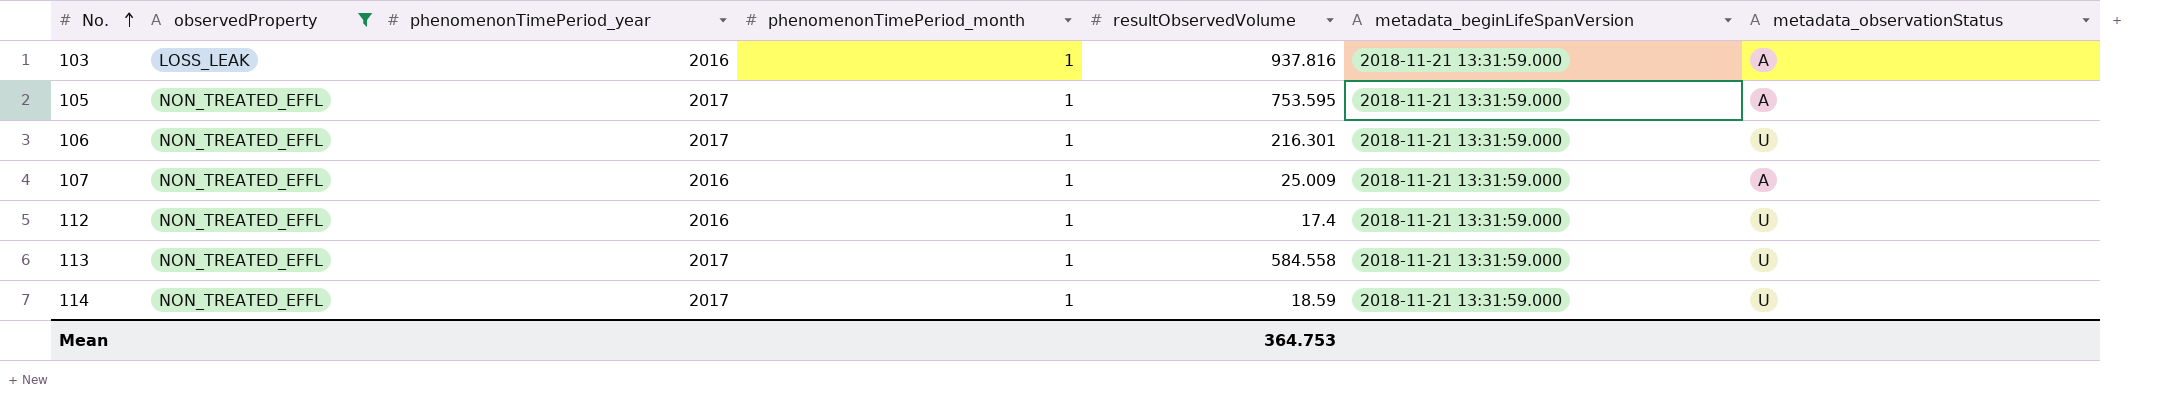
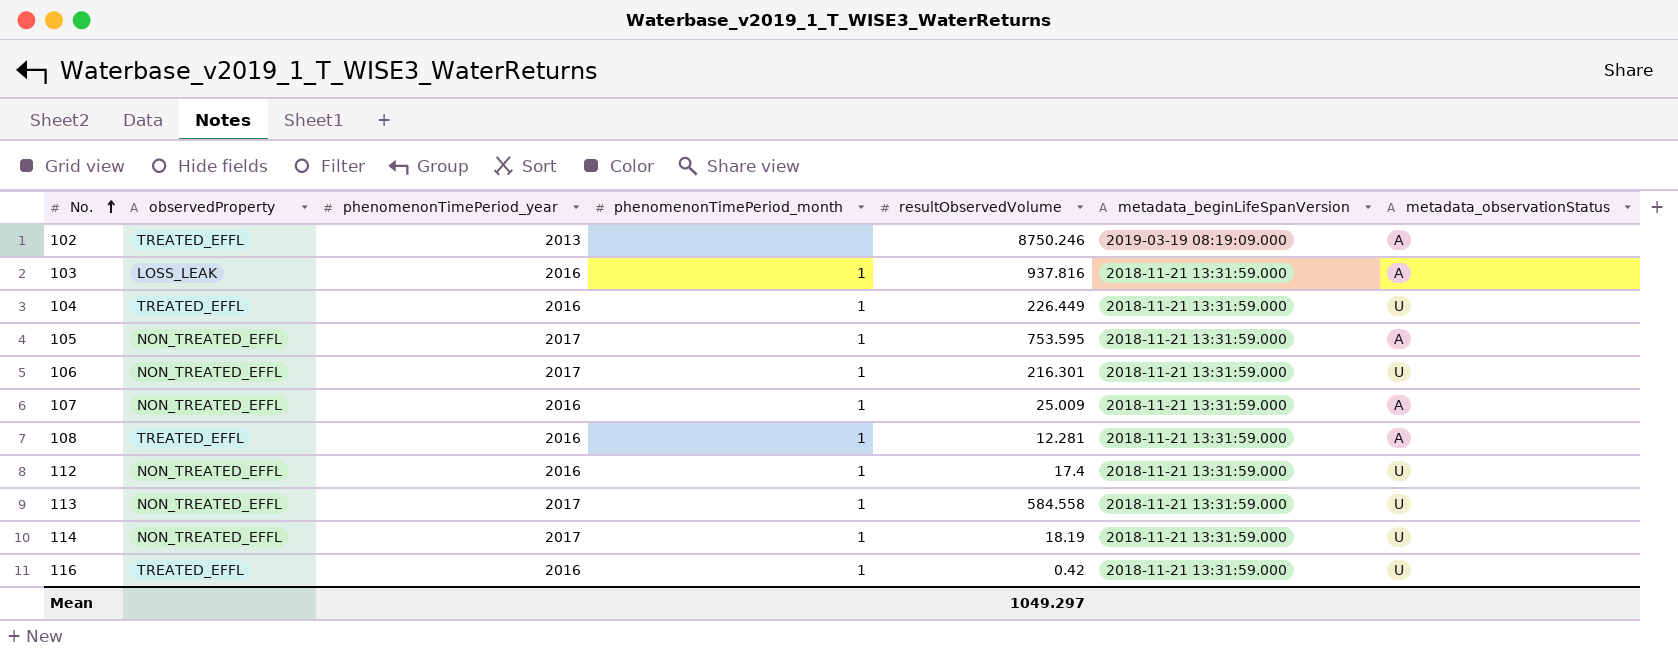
filter: observedProperty != TREATED_EFFL -> none
114 | resultObservedVolume: 18.59 -> 18.19
Mean | resultObservedVolume: 364.753 -> 1049.297

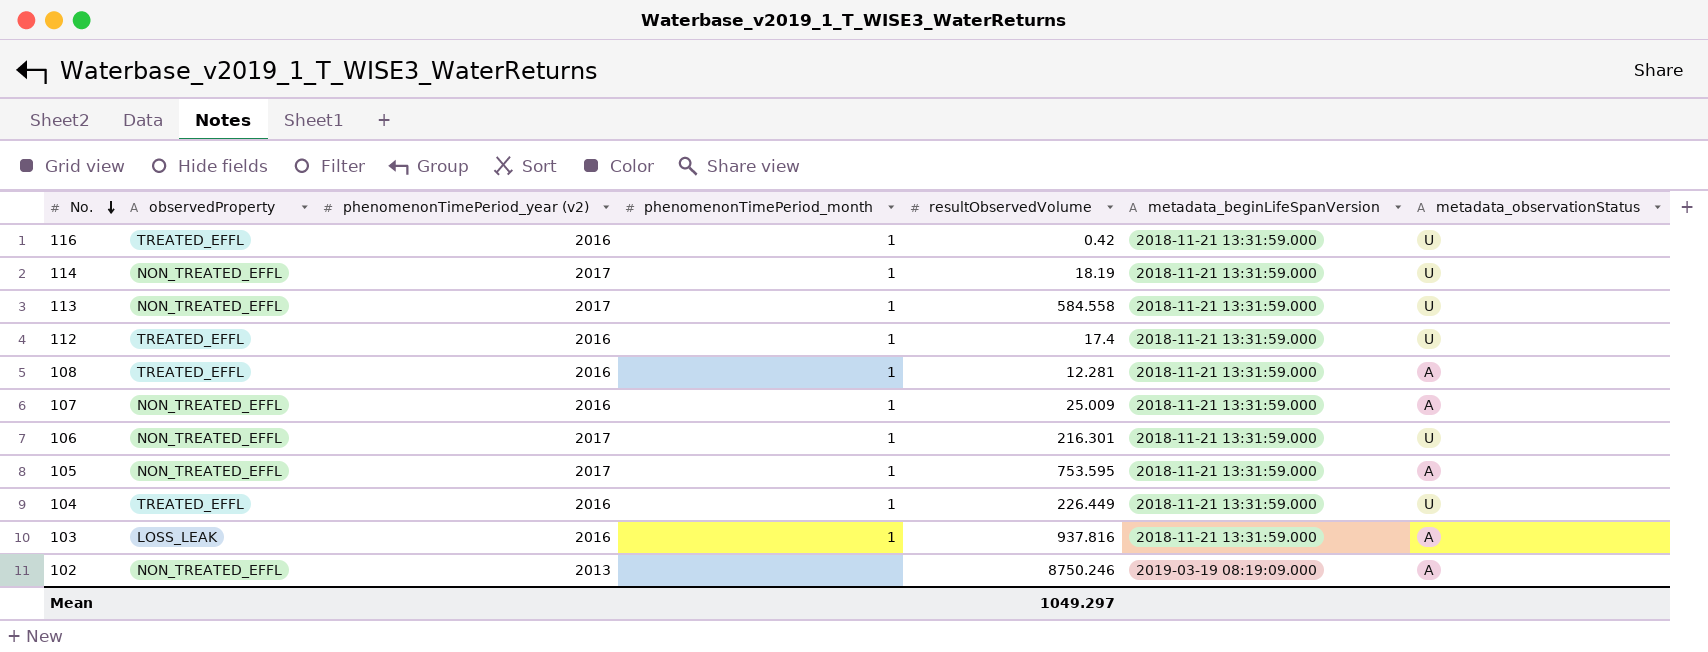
row order: No. ascending -> No. descending
column name: phenomenonTimePeriod_year -> phenomenonTimePeriod_year (v2)
112 | observedProperty: NON_TREATED_EFFL -> TREATED_EFFL
102 | observedProperty: TREATED_EFFL -> NON_TREATED_EFFL

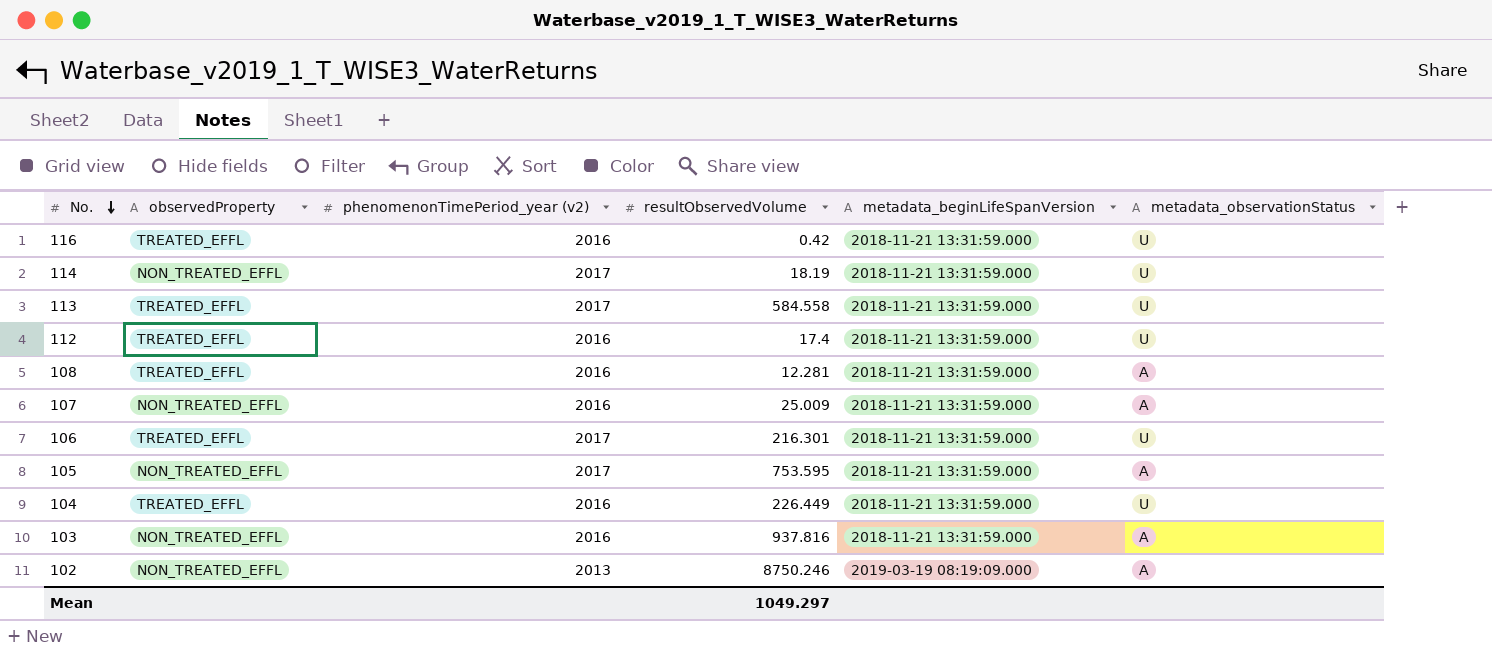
column phenomenonTimePeriod_month | position: 4 -> none
113 | observedProperty: NON_TREATED_EFFL -> TREATED_EFFL
106 | observedProperty: NON_TREATED_EFFL -> TREATED_EFFL
103 | observedProperty: LOSS_LEAK -> NON_TREATED_EFFL

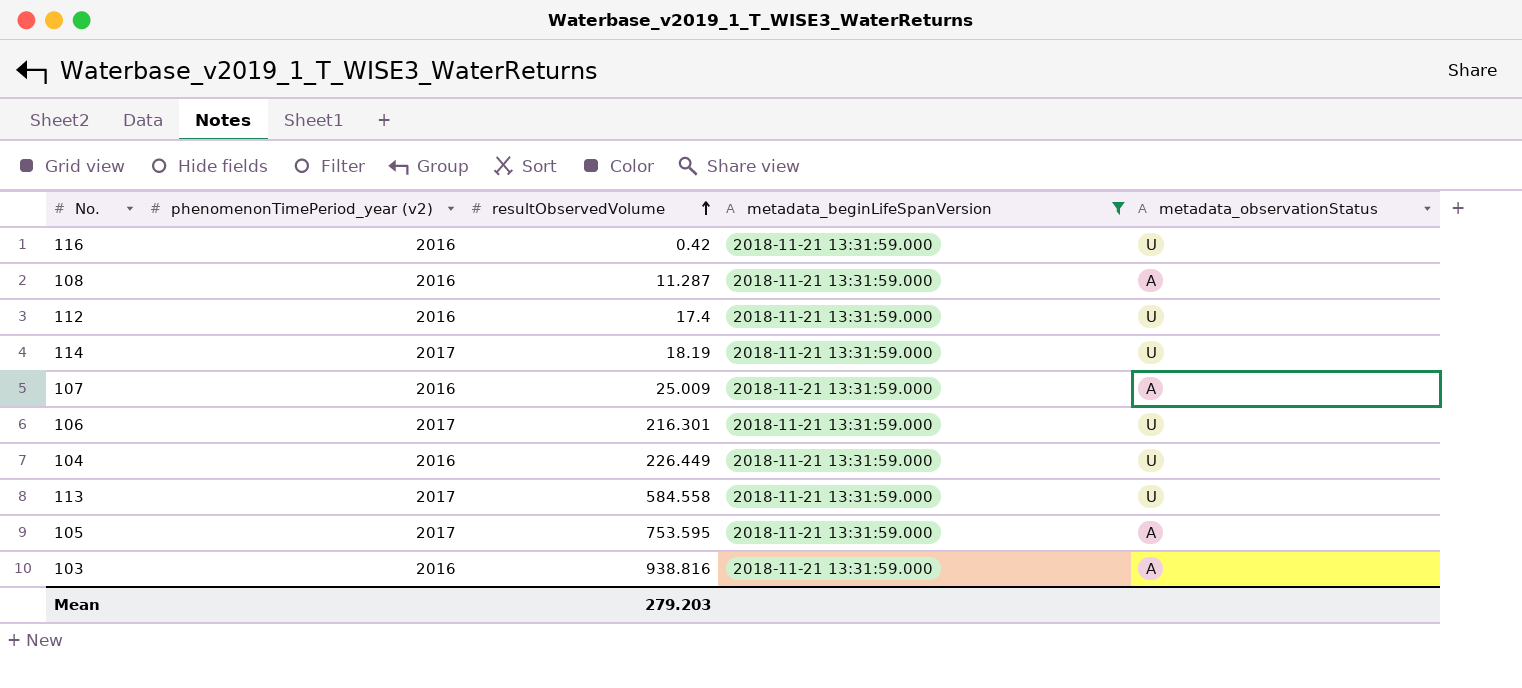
filter: none -> metadata_beginLifeSpanVersion = 2018-11-21 13:31:59.000
row order: No. descending -> resultObservedVolume ascending
column observedProperty | position: 2 -> none
108 | resultObservedVolume: 12.281 -> 11.287
103 | resultObservedVolume: 937.816 -> 938.816
Mean | resultObservedVolume: 1049.297 -> 279.203

